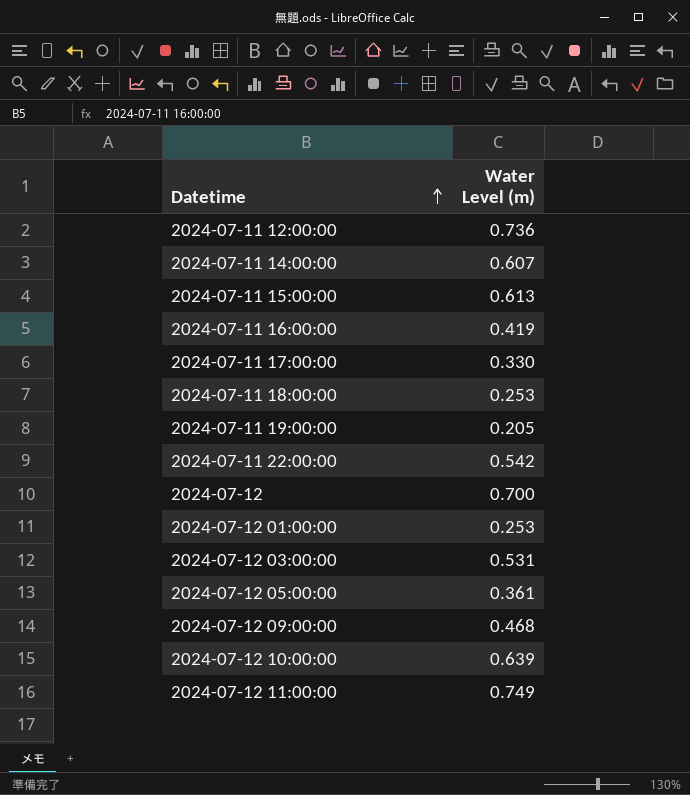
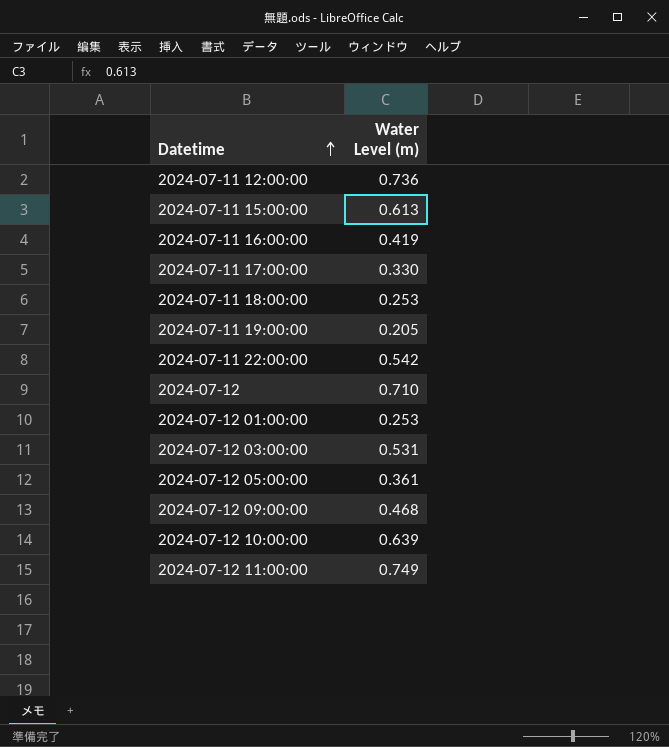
row 2024-07-11 14:00:00: 0.607 -> none
2024-07-12 | Water Level (m): 0.700 -> 0.710

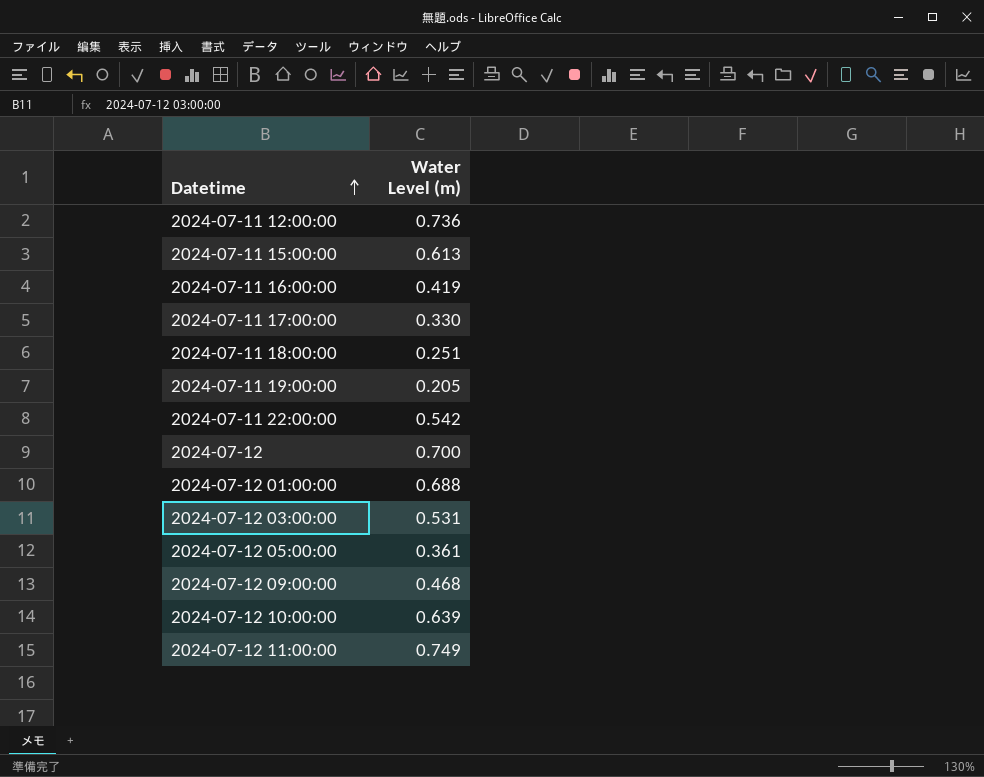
2024-07-11 18:00:00 | Water Level (m): 0.253 -> 0.251
2024-07-12 | Water Level (m): 0.710 -> 0.700
2024-07-12 01:00:00 | Water Level (m): 0.253 -> 0.688

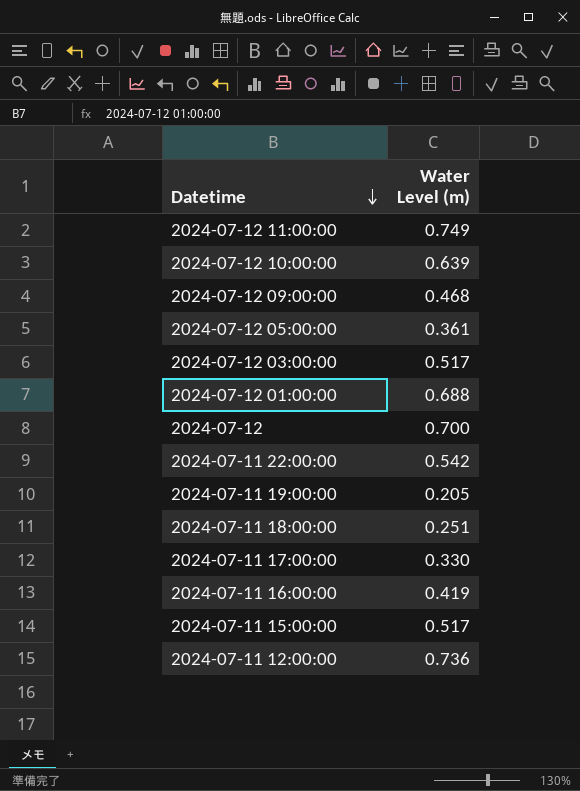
row order: Datetime ascending -> Datetime descending
2024-07-12 03:00:00 | Water Level (m): 0.531 -> 0.517
2024-07-11 15:00:00 | Water Level (m): 0.613 -> 0.517

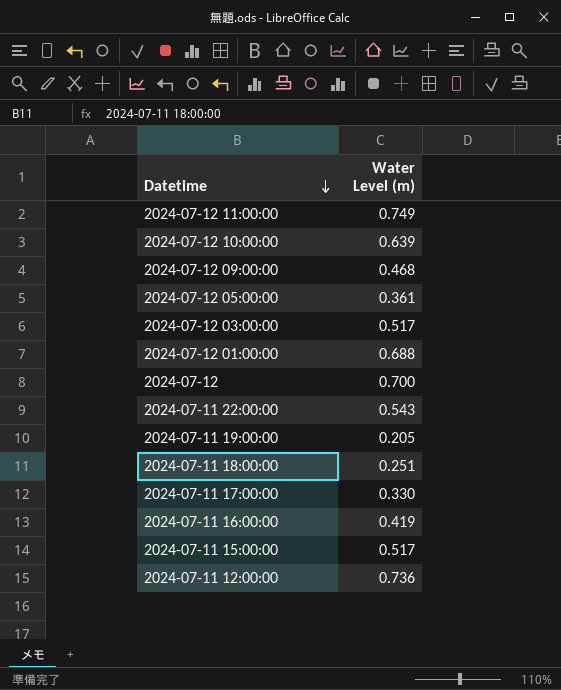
2024-07-11 22:00:00 | Water Level (m): 0.542 -> 0.543

